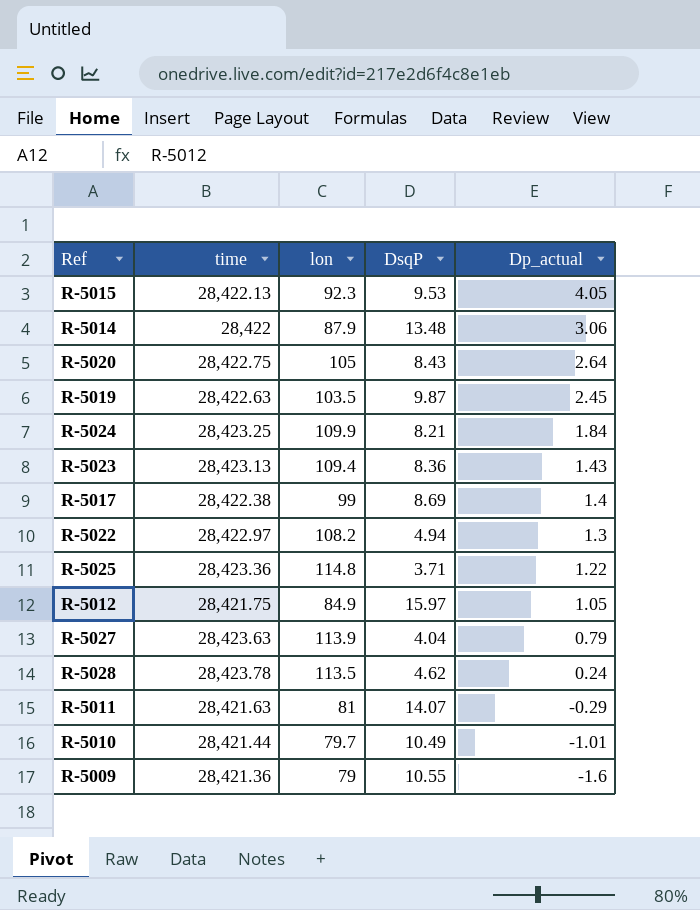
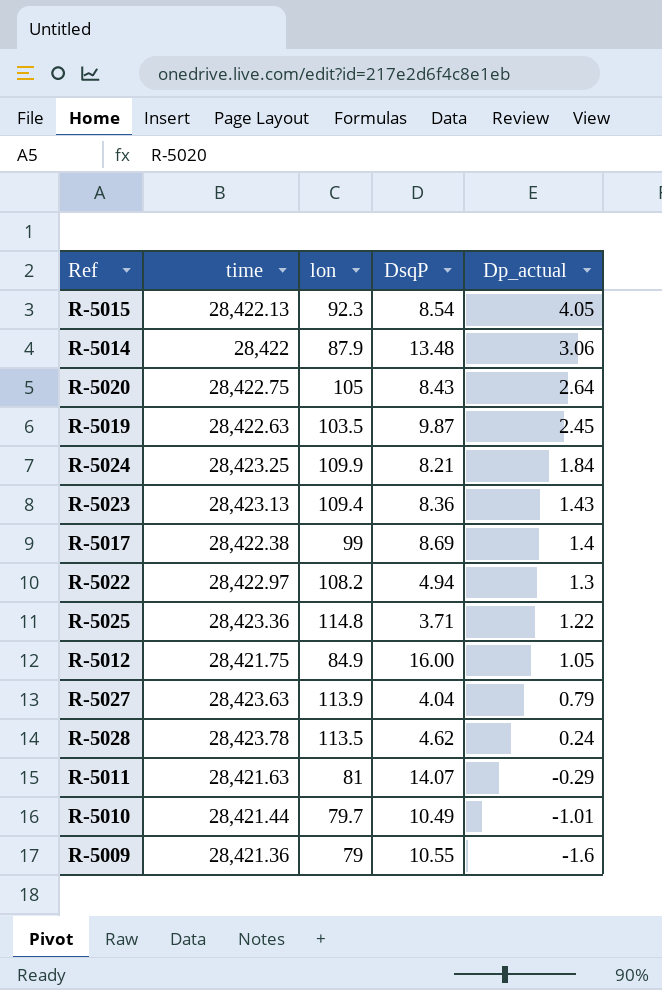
R-5015 | DsqP: 9.53 -> 8.54
R-5012 | DsqP: 15.97 -> 16.00

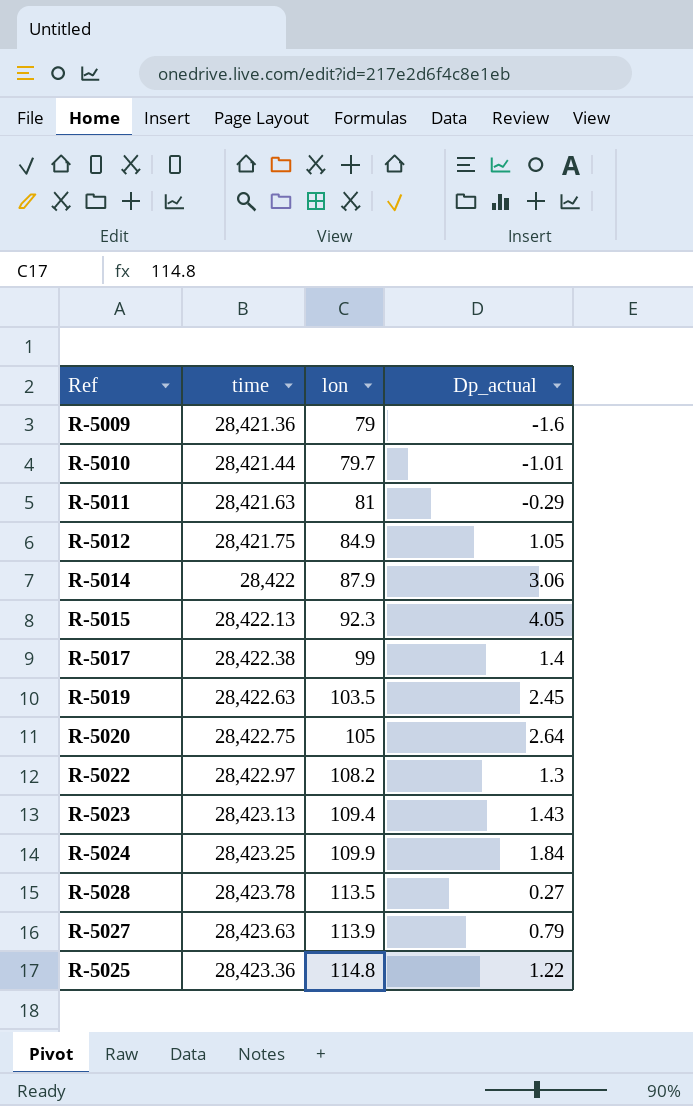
row order: Dp_actual descending -> lon ascending
column DsqP | position: 4 -> none
R-5028 | Dp_actual: 0.24 -> 0.27

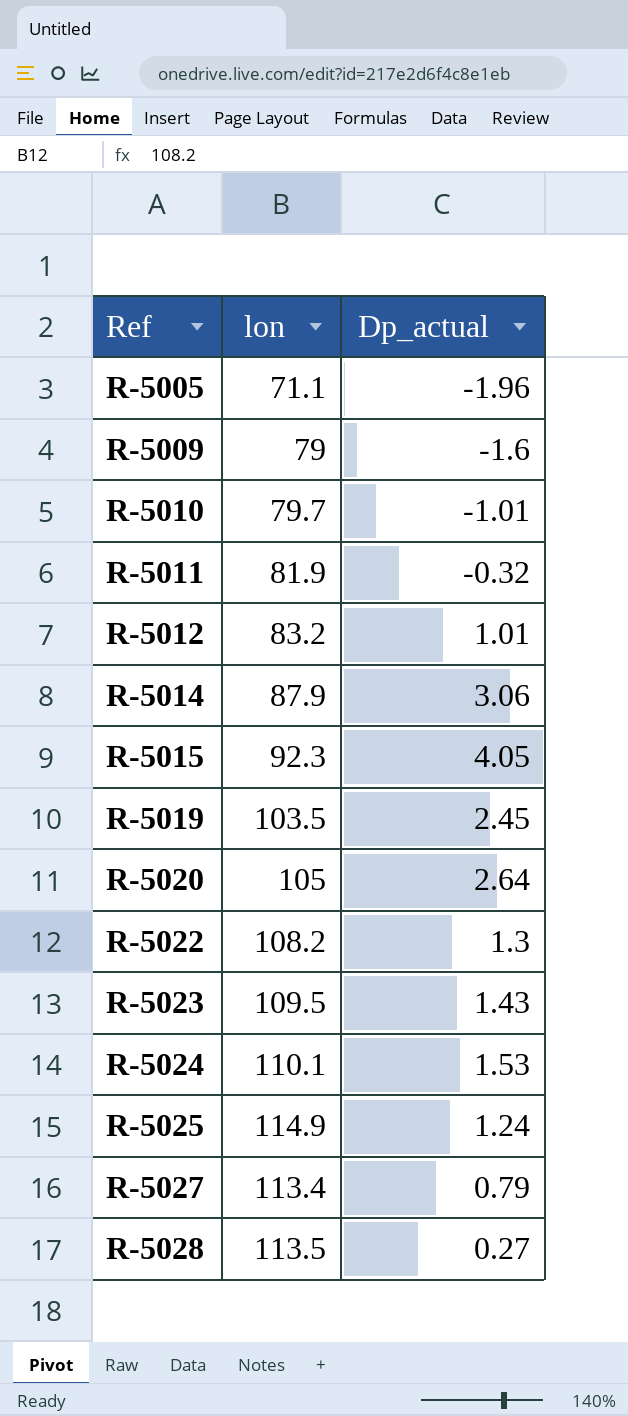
row order: lon ascending -> Ref ascending
column time | position: 2 -> none
row R-5017: 28,422.38 | 99 | 1.4 -> none
row R-5005: none -> 71.1 | -1.96
R-5011 | lon: 81 -> 81.9
R-5011 | Dp_actual: -0.29 -> -0.32
R-5012 | lon: 84.9 -> 83.2
R-5012 | Dp_actual: 1.05 -> 1.01
R-5023 | lon: 109.4 -> 109.5
R-5024 | lon: 109.9 -> 110.1
R-5024 | Dp_actual: 1.84 -> 1.53
R-5025 | lon: 114.8 -> 114.9
R-5025 | Dp_actual: 1.22 -> 1.24
R-5027 | lon: 113.9 -> 113.4

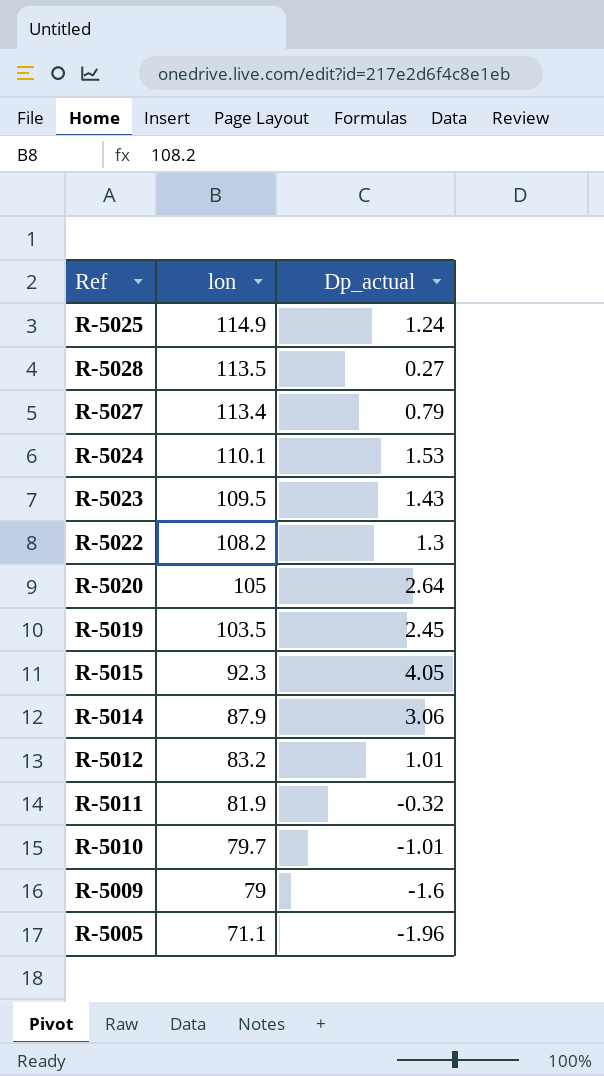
row order: Ref ascending -> lon descending

